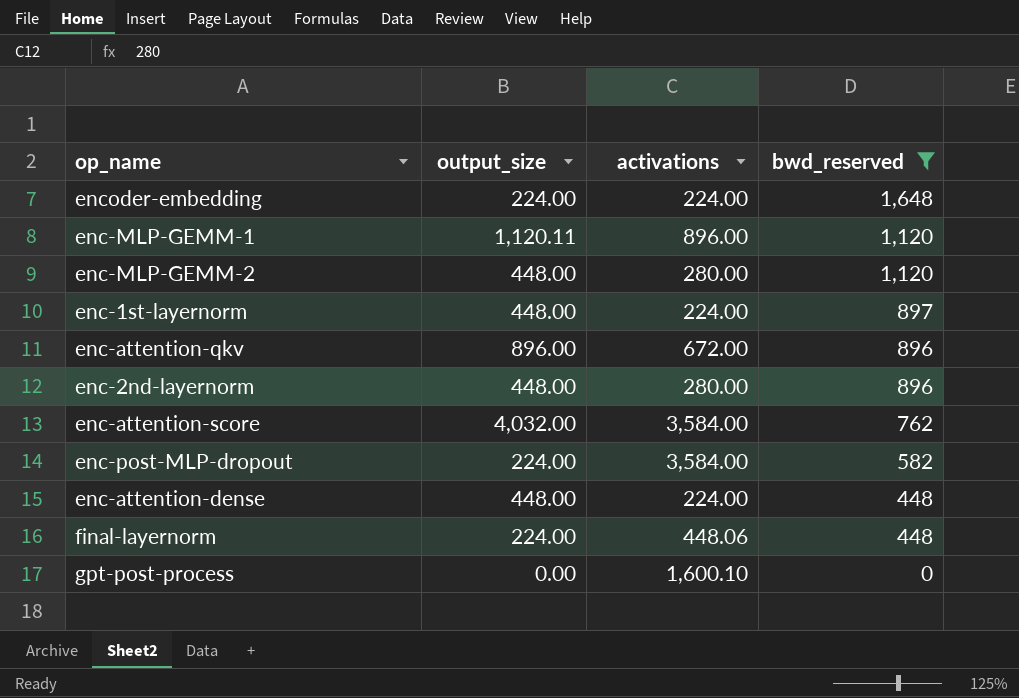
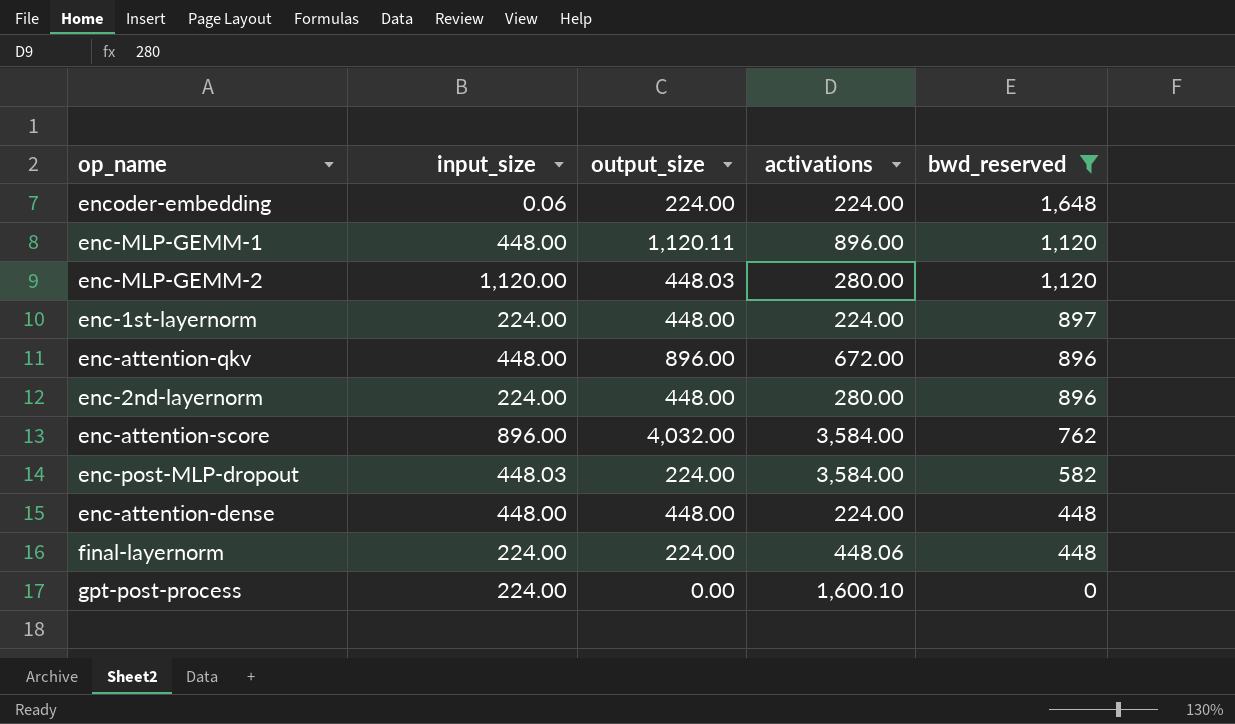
column input_size | position: none -> 2
enc-MLP-GEMM-2 | output_size: 448.00 -> 448.03

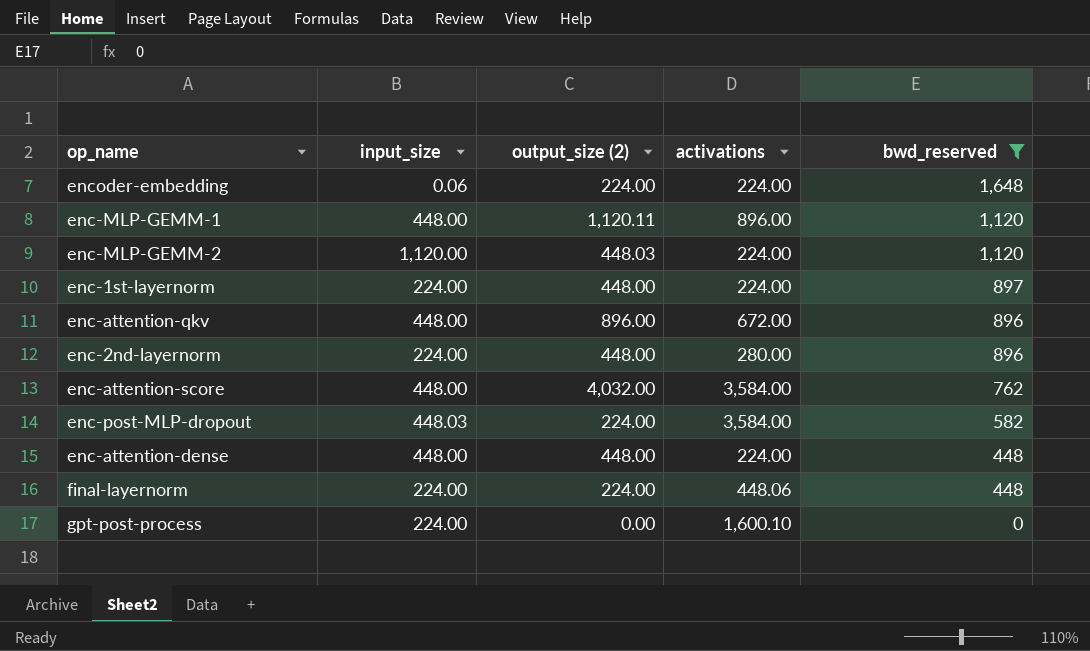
column name: output_size -> output_size (2)
enc-MLP-GEMM-2 | activations: 280.00 -> 224.00
enc-attention-score | input_size: 896.00 -> 448.00

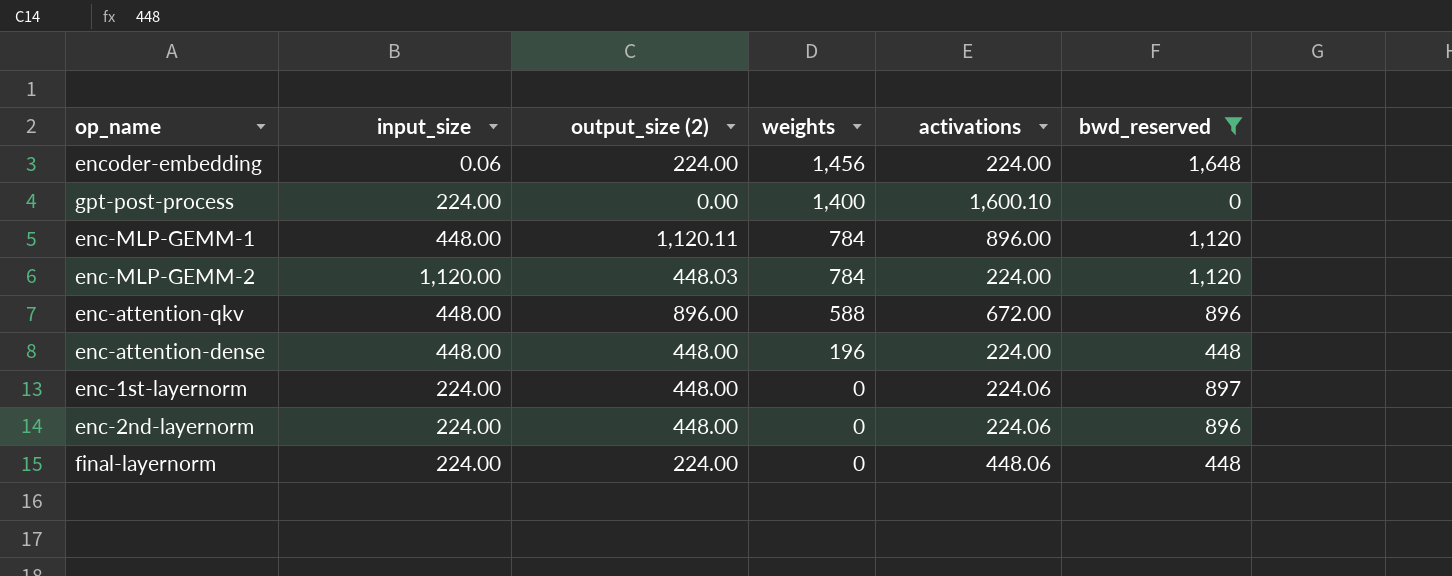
row order: bwd_reserved descending -> weights descending
column weights | position: none -> 4
row enc-attention-score: 448.00 | 4,032.00 | 3,584.00 | 762 -> none
row enc-post-MLP-dropout: 448.03 | 224.00 | 3,584.00 | 582 -> none
enc-1st-layernorm | activations: 224.00 -> 224.06
enc-2nd-layernorm | activations: 280.00 -> 224.06

